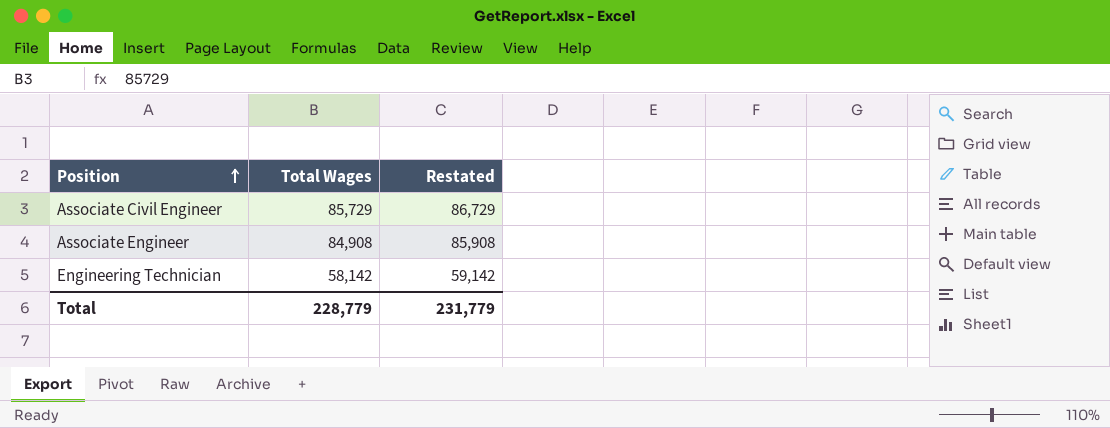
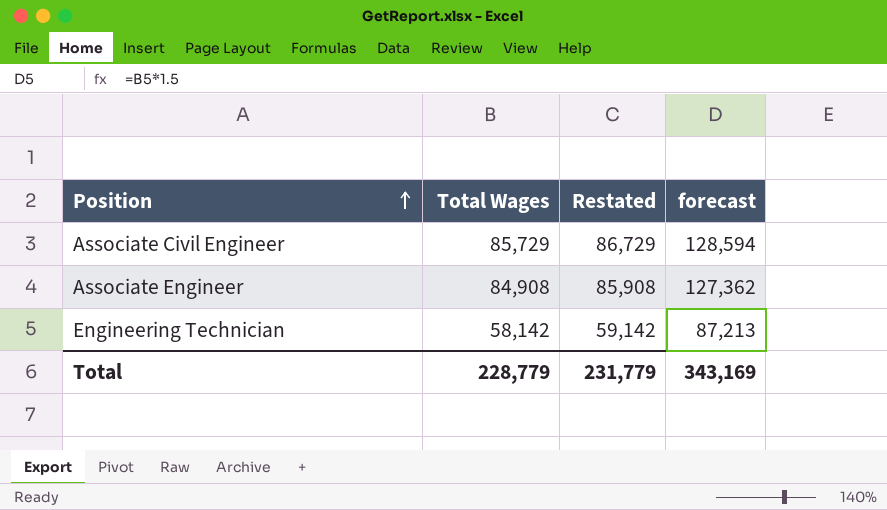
column forecast | formula: none -> [Total Wages] * 1.5

